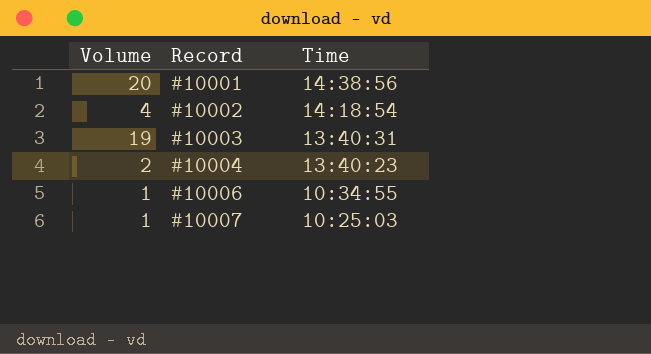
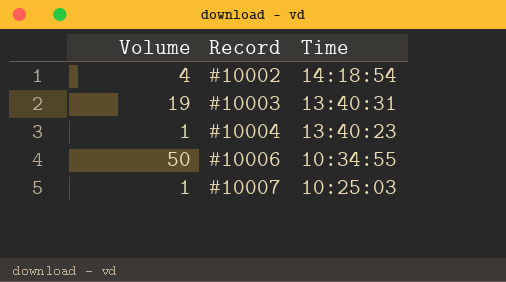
row #10001: 20 | 14:38:56 -> none
#10004 | Volume: 2 -> 1
#10006 | Volume: 1 -> 50

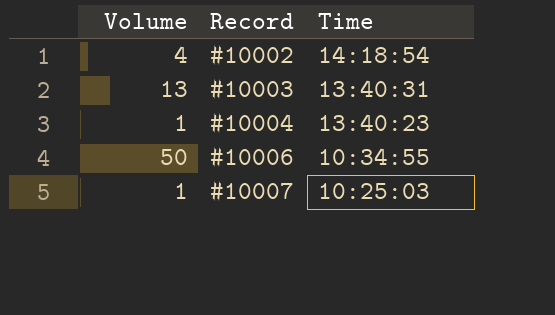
#10003 | Volume: 19 -> 13

